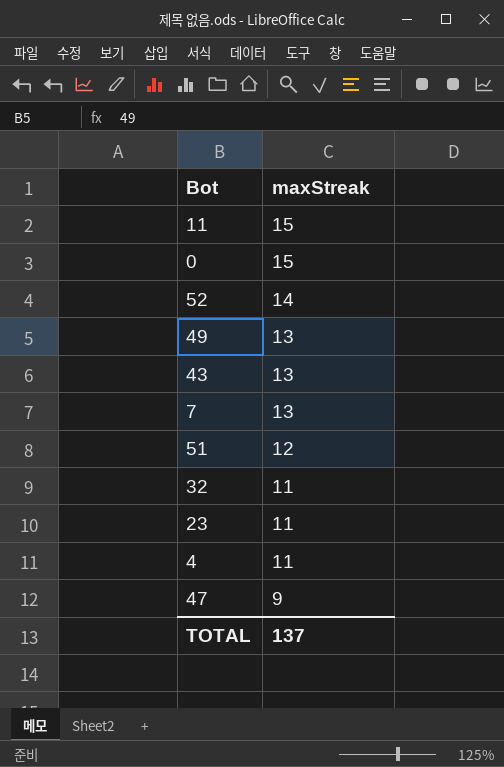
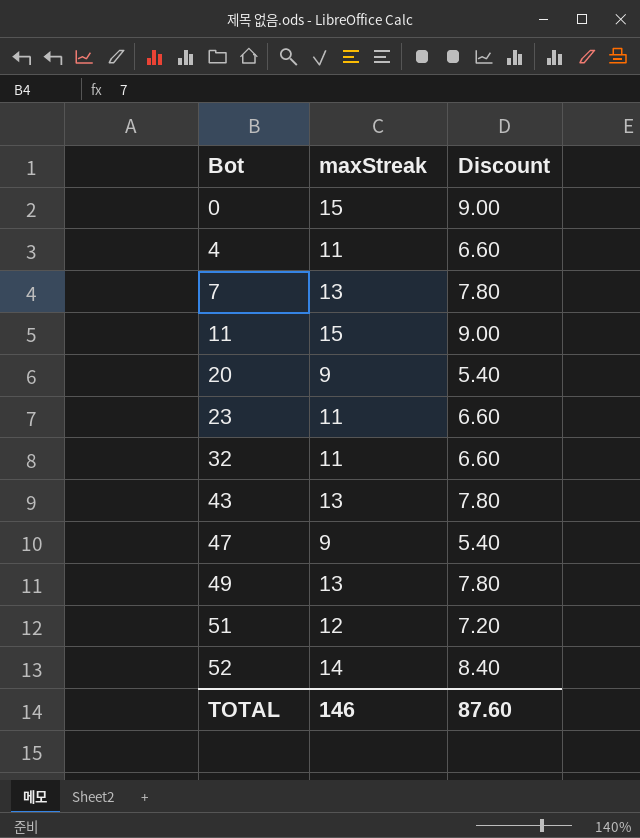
row order: maxStreak descending -> Bot ascending
column Discount | formula: none -> [maxStreak] * 0.6
row 20: none -> 9 | 5.40
TOTAL | maxStreak: 137 -> 146

